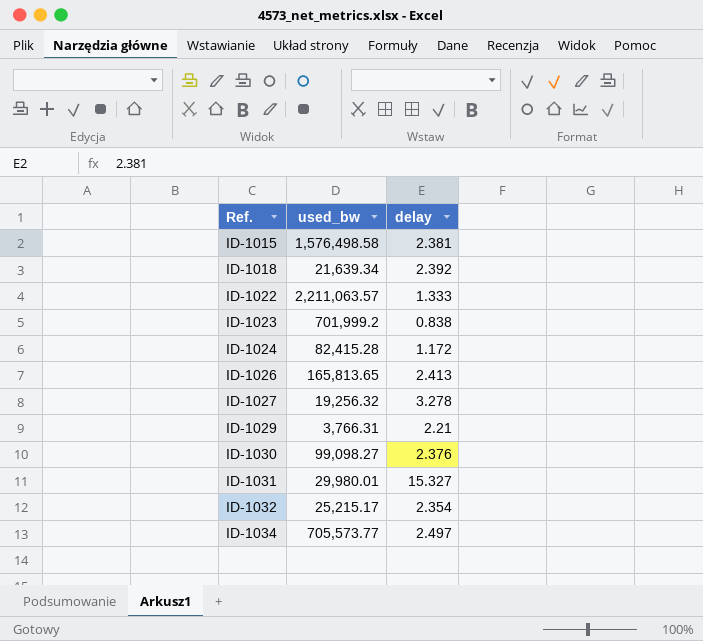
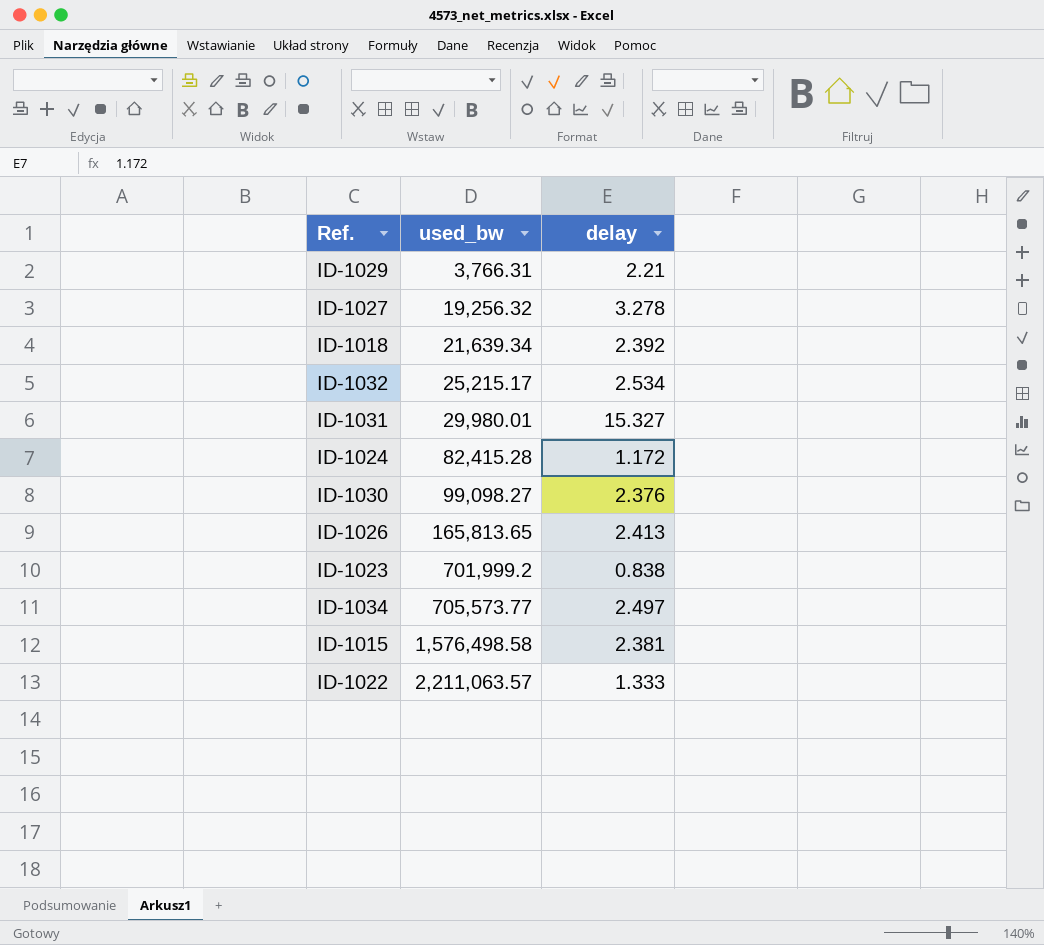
row order: Ref. ascending -> used_bw ascending
ID-1032 | delay: 2.354 -> 2.534

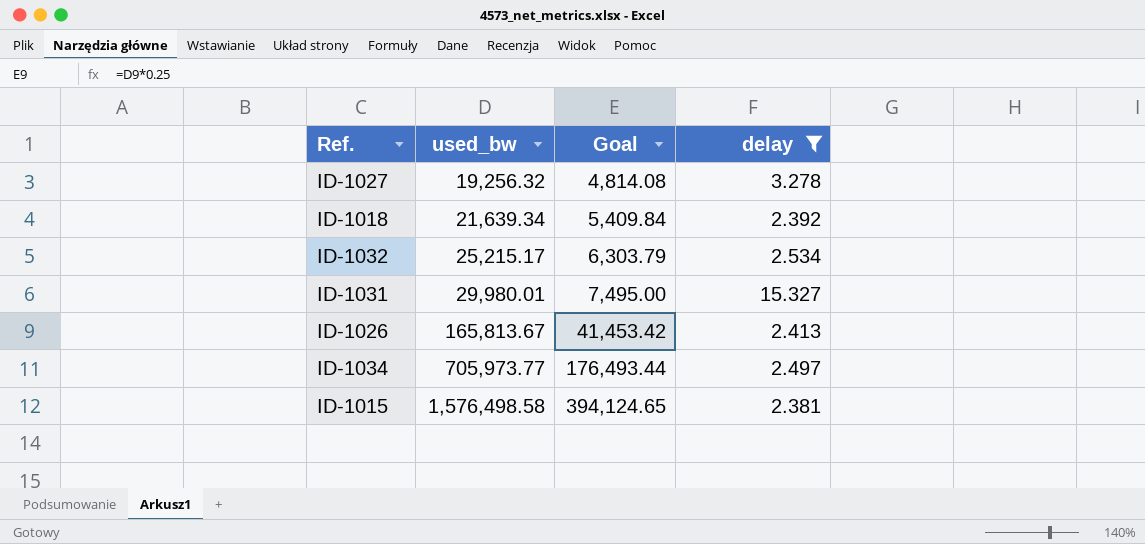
filter: none -> delay >= 2.381
column Goal | formula: none -> [used_bw] * 0.25
ID-1026 | used_bw: 165,813.65 -> 165,813.67
ID-1034 | used_bw: 705,573.77 -> 705,973.77

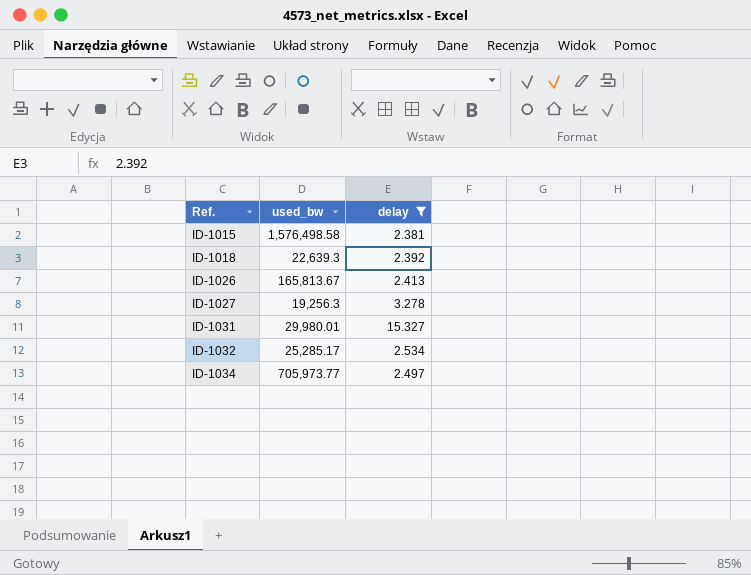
row order: used_bw ascending -> Ref. ascending
column Goal | formula: [used_bw] * 0.25 -> none
ID-1018 | used_bw: 21,639.34 -> 22,639.3
ID-1027 | used_bw: 19,256.32 -> 19,256.3
ID-1032 | used_bw: 25,215.17 -> 25,285.17

